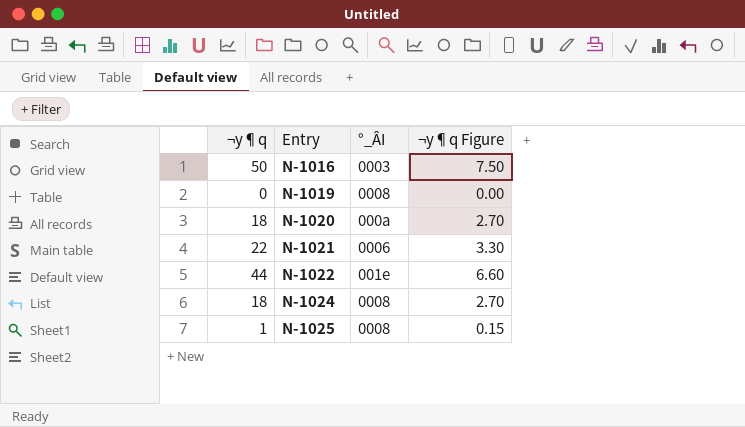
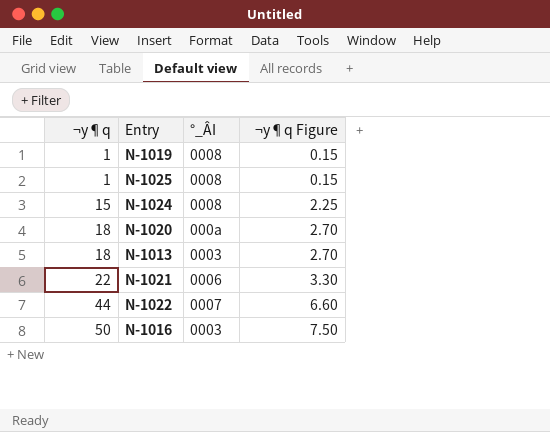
row order: Entry ascending -> ¬y¶q ascending
N-1019 | ¬y¶q: 0 -> 1
N-1019 | ¬y¶q Figure: 0.00 -> 0.15
N-1024 | ¬y¶q: 18 -> 15
N-1024 | ¬y¶q Figure: 2.70 -> 2.25
row N-1013: none -> 18 | 0003 | 2.70
N-1022 | °_ÂI: 001e -> 0007

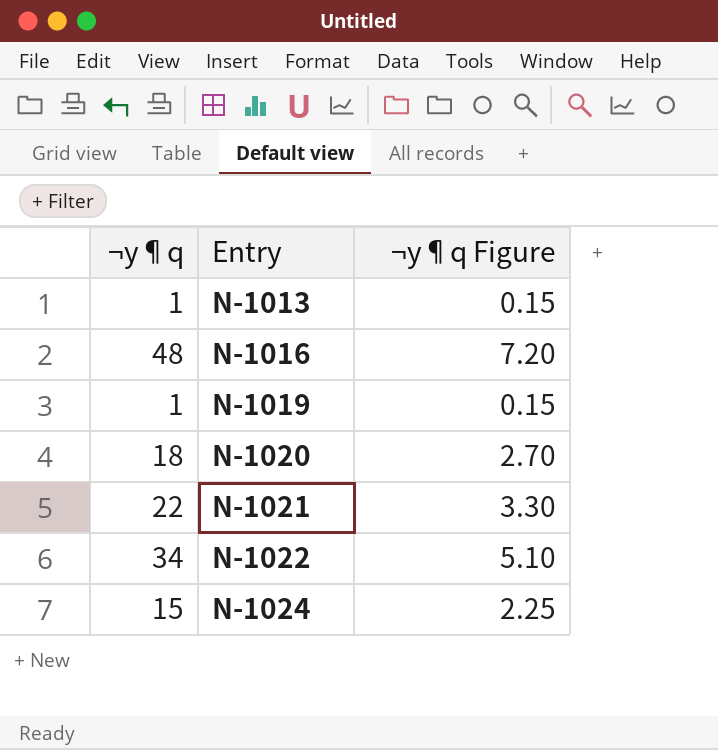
row order: ¬y¶q ascending -> Entry ascending
column °_ÂI | position: 3 -> none
row N-1025: 1 | 0008 | 0.15 -> none
N-1013 | ¬y¶q: 18 -> 1
N-1013 | ¬y¶q Figure: 2.70 -> 0.15
N-1016 | ¬y¶q: 50 -> 48
N-1016 | ¬y¶q Figure: 7.50 -> 7.20
N-1022 | ¬y¶q: 44 -> 34
N-1022 | ¬y¶q Figure: 6.60 -> 5.10

